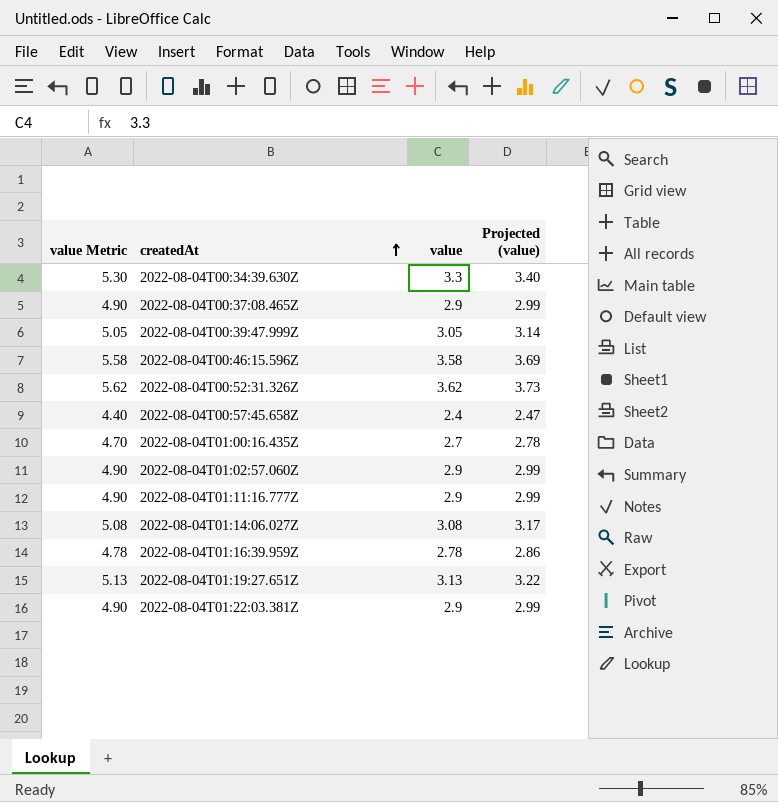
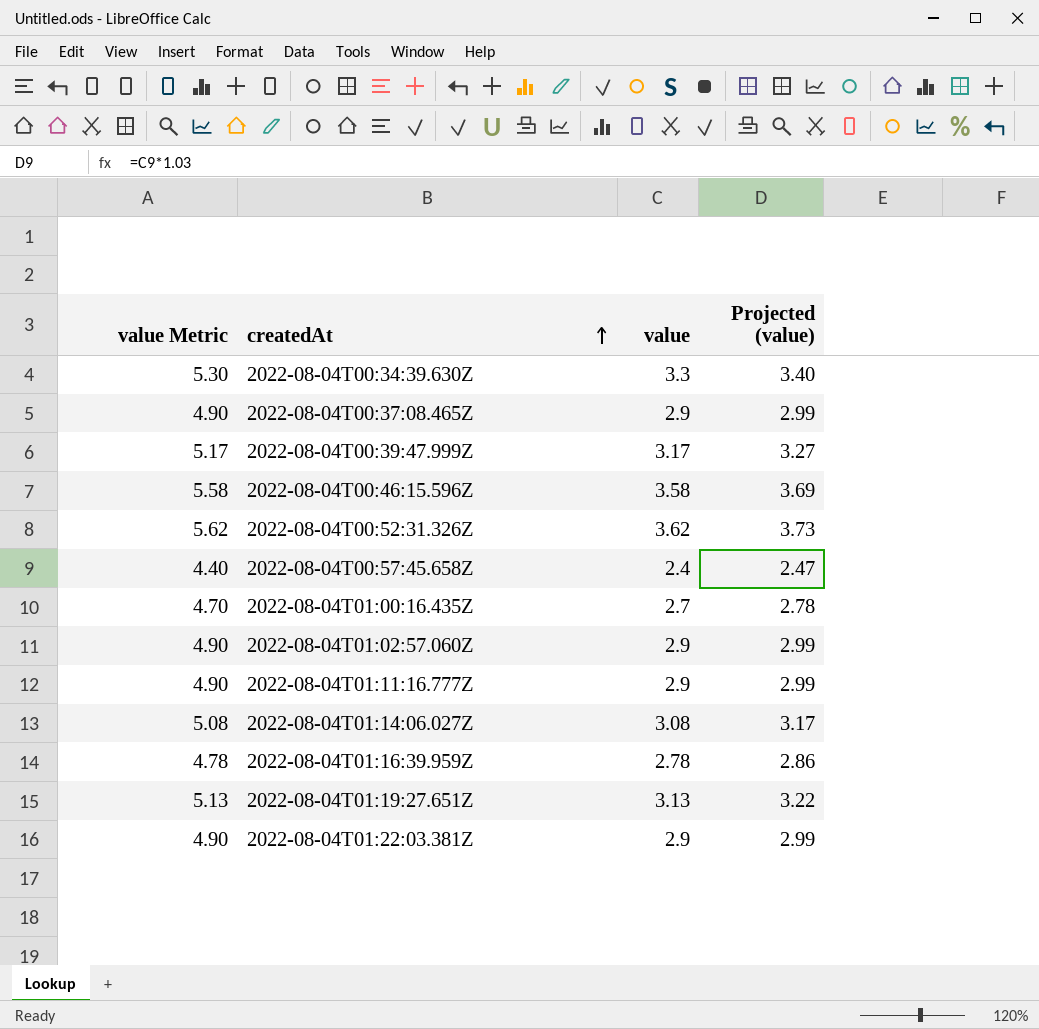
2022-08-04T00:39:47.999Z | value Metric: 5.05 -> 5.17
2022-08-04T00:39:47.999Z | value: 3.05 -> 3.17
2022-08-04T00:39:47.999Z | Projected (value): 3.14 -> 3.27

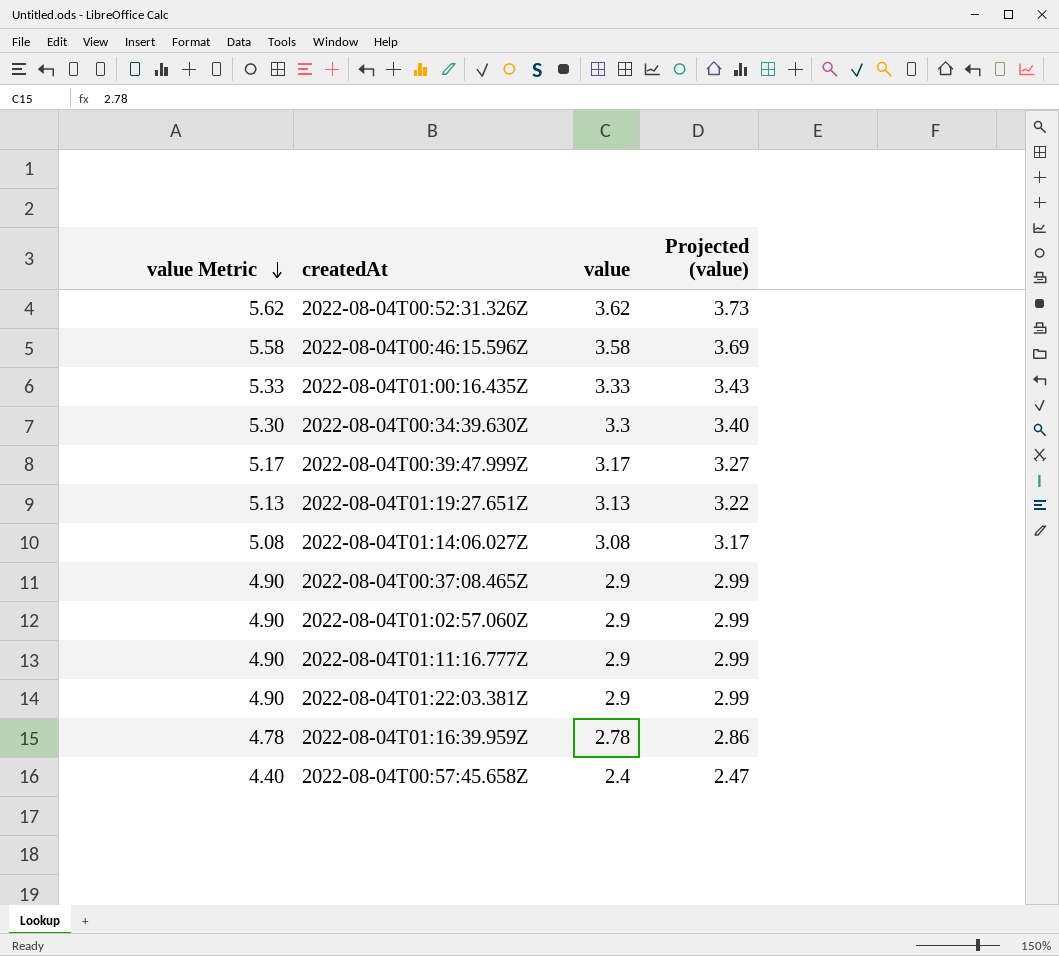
row order: createdAt ascending -> value Metric descending
2022-08-04T01:00:16.435Z | value Metric: 4.70 -> 5.33
2022-08-04T01:00:16.435Z | value: 2.7 -> 3.33
2022-08-04T01:00:16.435Z | Projected (value): 2.78 -> 3.43

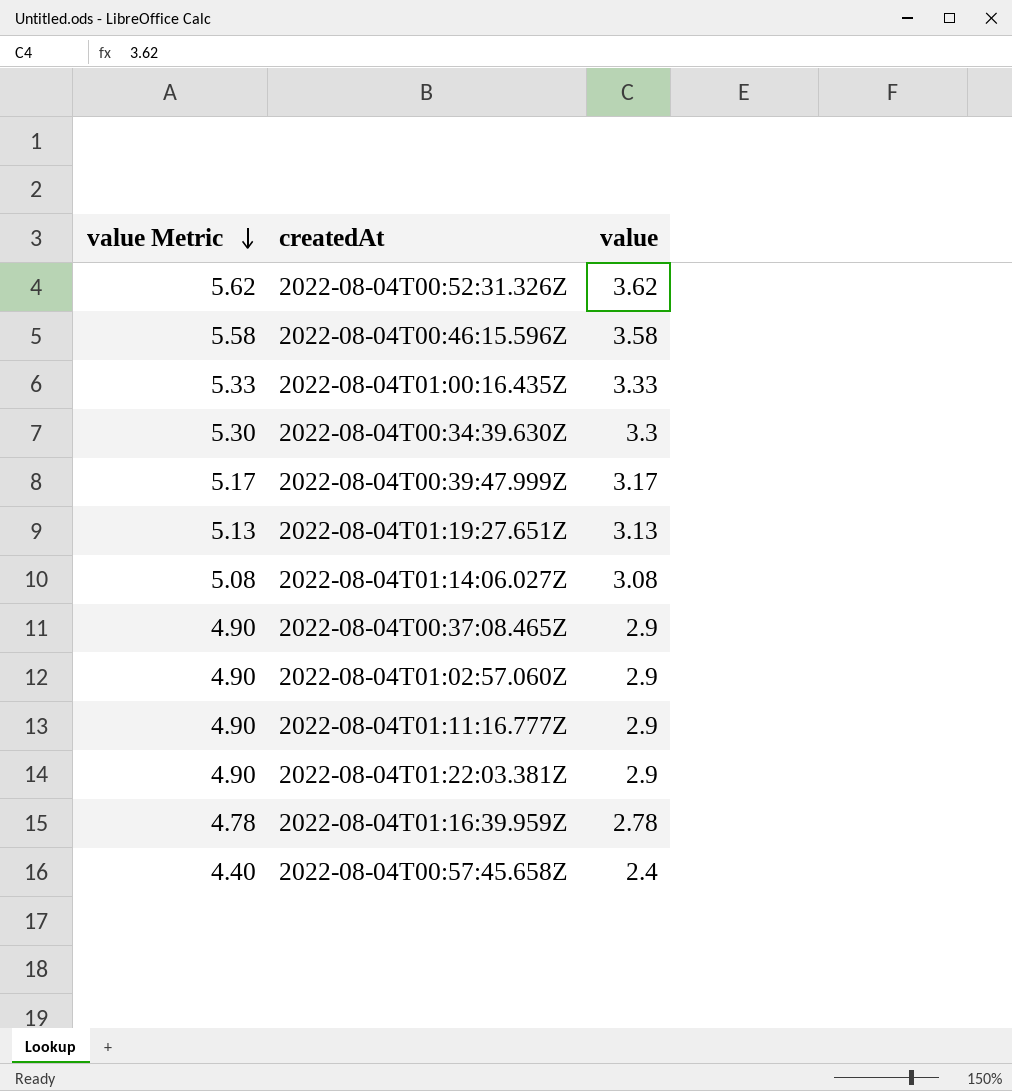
column Projected (value) | formula: [value] * 1.03 -> none

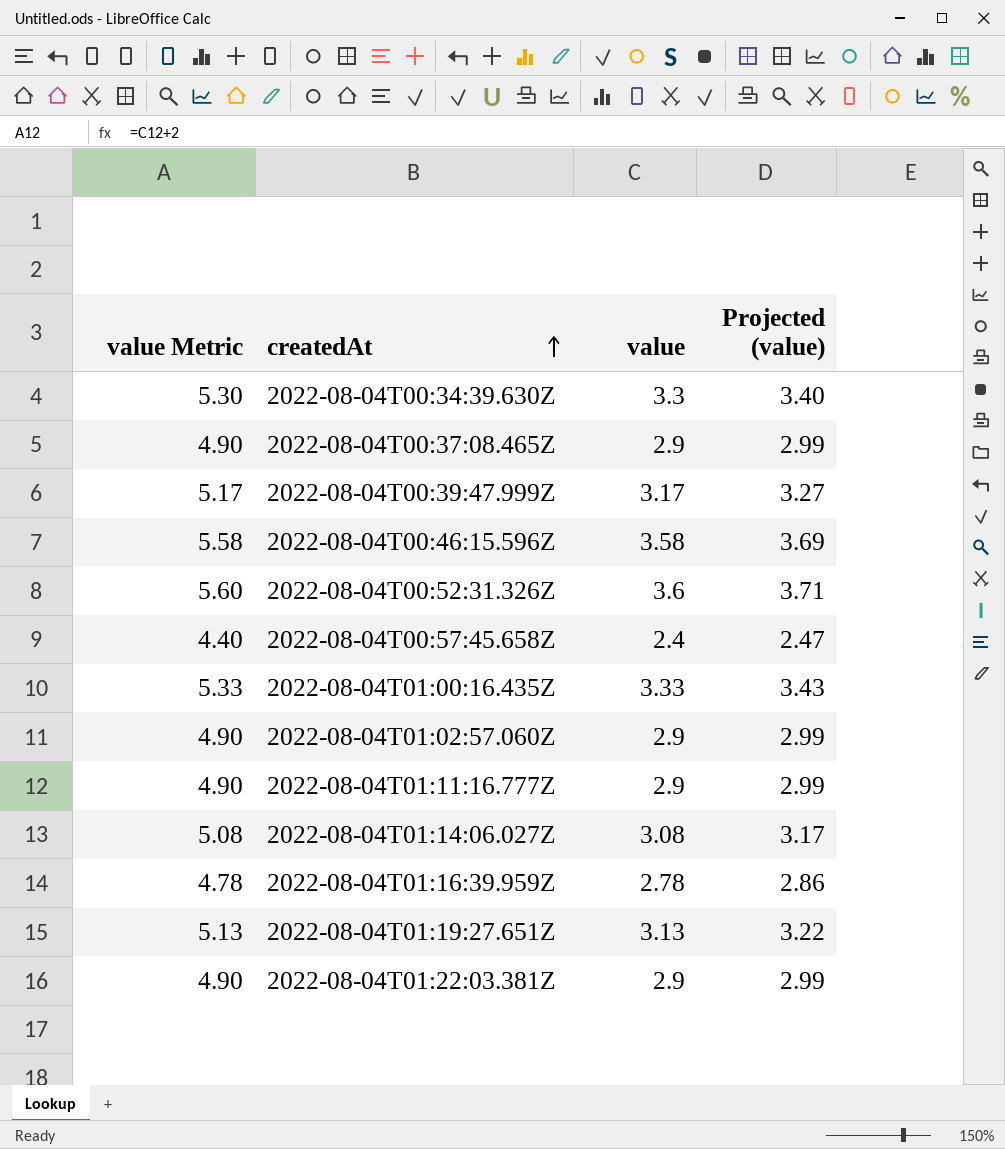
row order: value Metric descending -> createdAt ascending
column Projected (value) | formula: none -> [value] * 1.03
2022-08-04T00:52:31.326Z | value Metric: 5.62 -> 5.60
2022-08-04T00:52:31.326Z | value: 3.62 -> 3.6

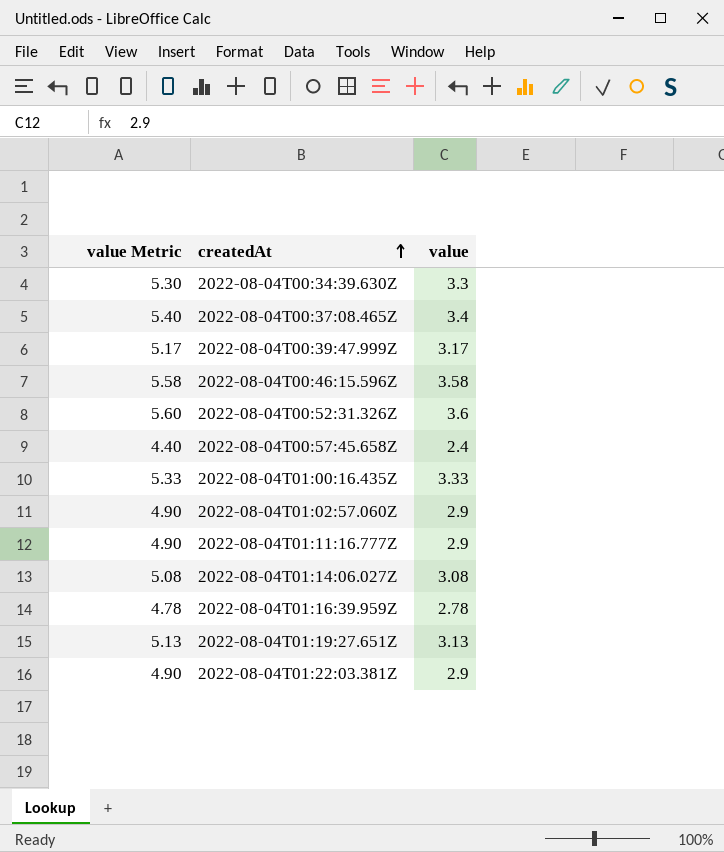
column Projected (value) | formula: [value] * 1.03 -> none
2022-08-04T00:37:08.465Z | value Metric: 4.90 -> 5.40
2022-08-04T00:37:08.465Z | value: 2.9 -> 3.4

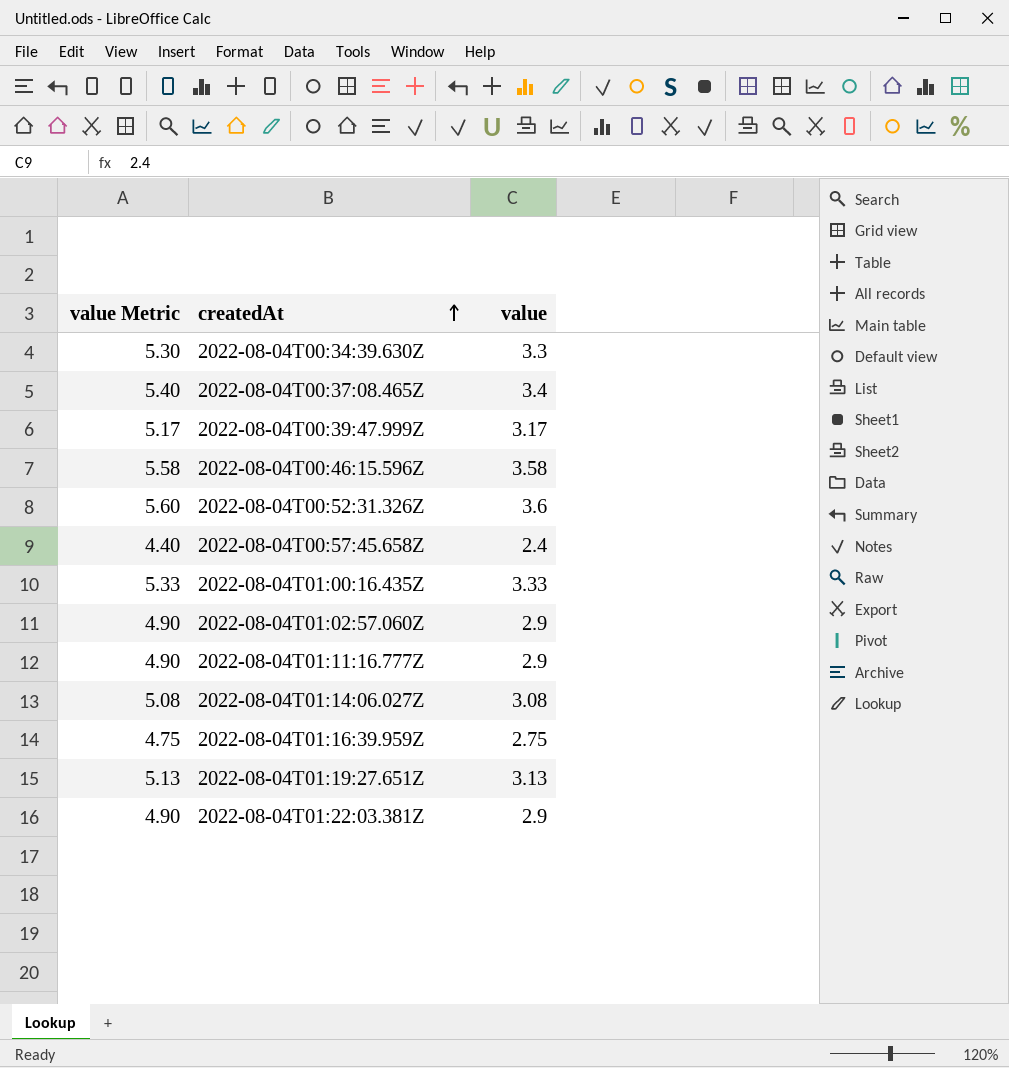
2022-08-04T01:16:39.959Z | value Metric: 4.78 -> 4.75
2022-08-04T01:16:39.959Z | value: 2.78 -> 2.75

